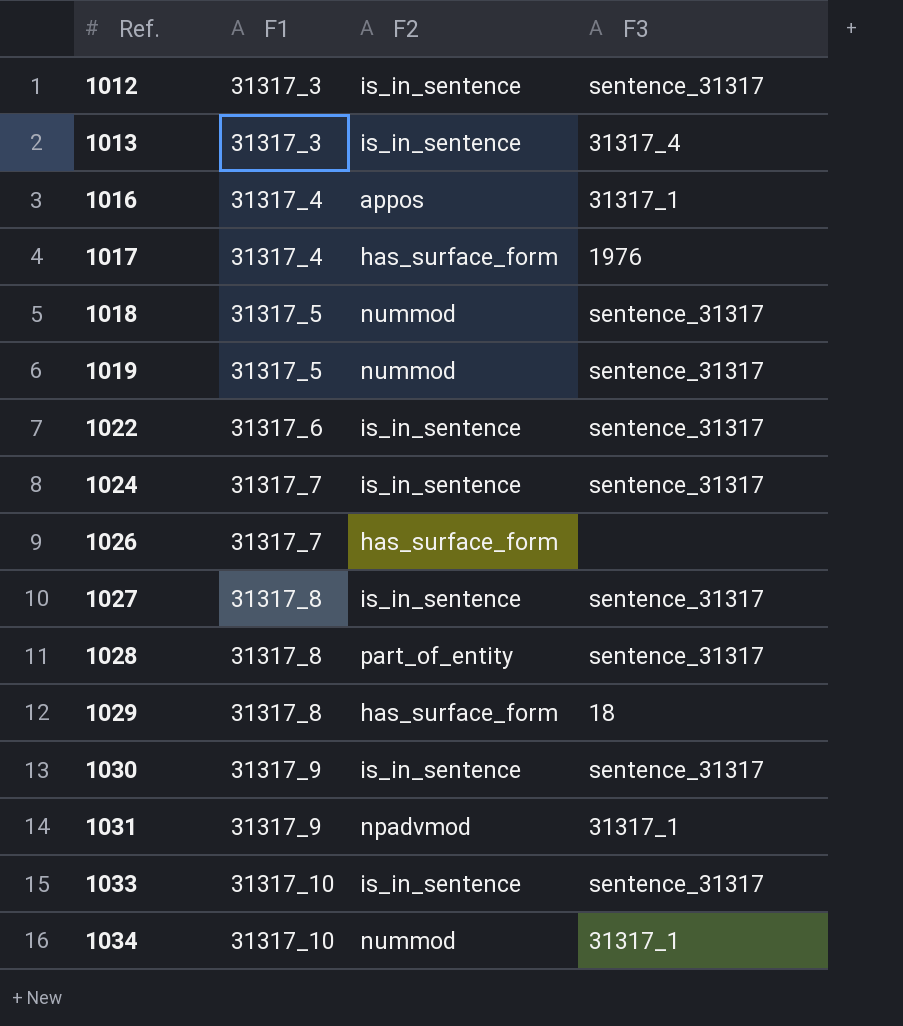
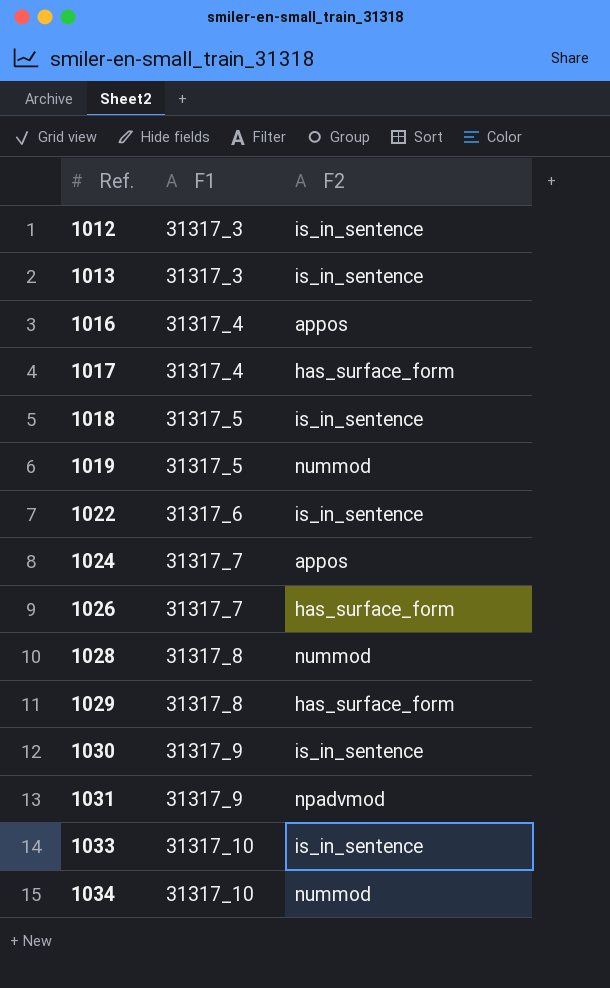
column F3 | position: 4 -> none
row 1027: 31317_8 | is_in_sentence | sentence_31317 -> none
1018 | F2: nummod -> is_in_sentence
1024 | F2: is_in_sentence -> appos
1028 | F2: part_of_entity -> nummod

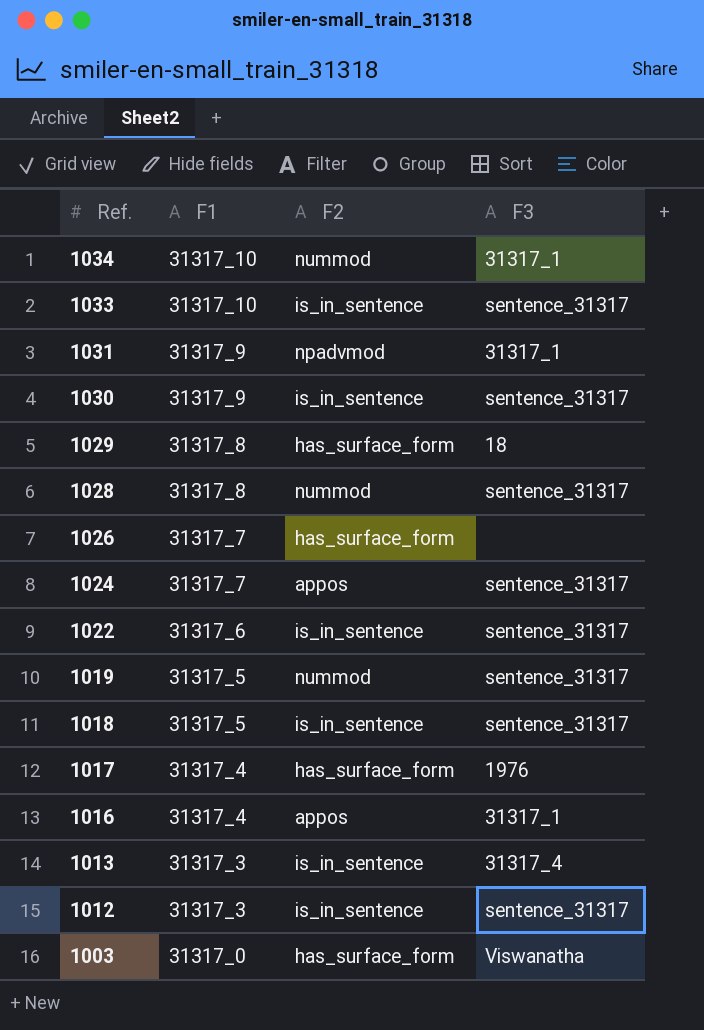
row order: Ref. ascending -> Ref. descending
column F3 | position: none -> 4
row 1003: none -> 31317_0 | has_surface_form | Viswanatha

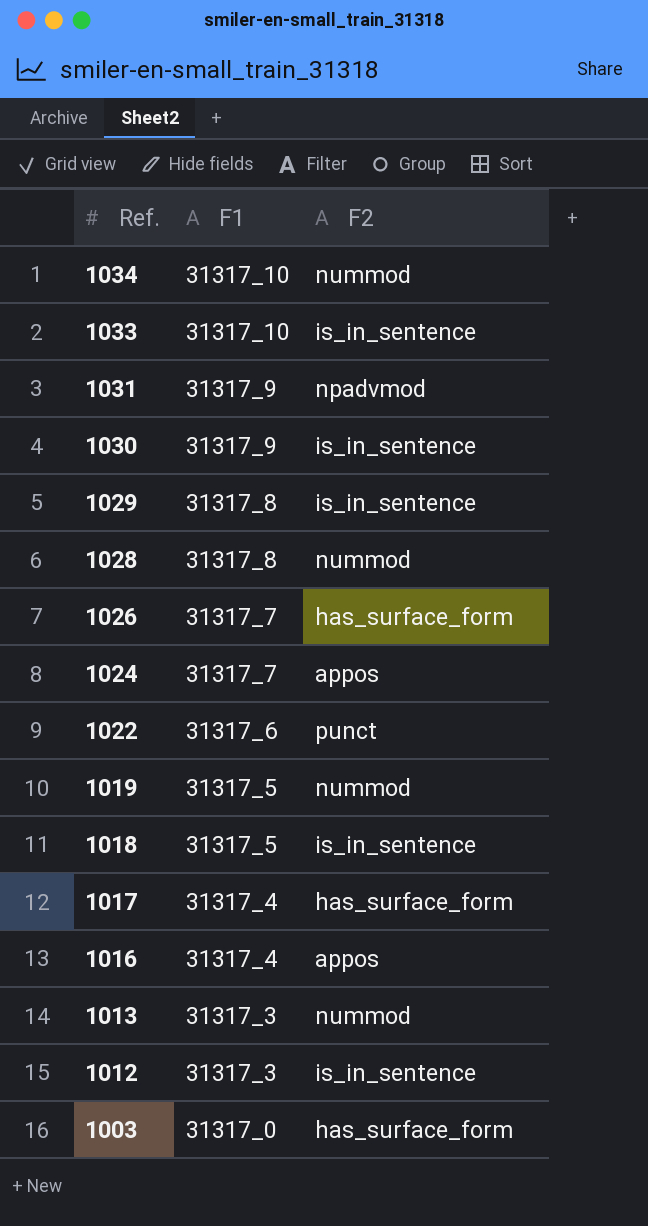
column F3 | position: 4 -> none
1029 | F2: has_surface_form -> is_in_sentence
1022 | F2: is_in_sentence -> punct
1013 | F2: is_in_sentence -> nummod

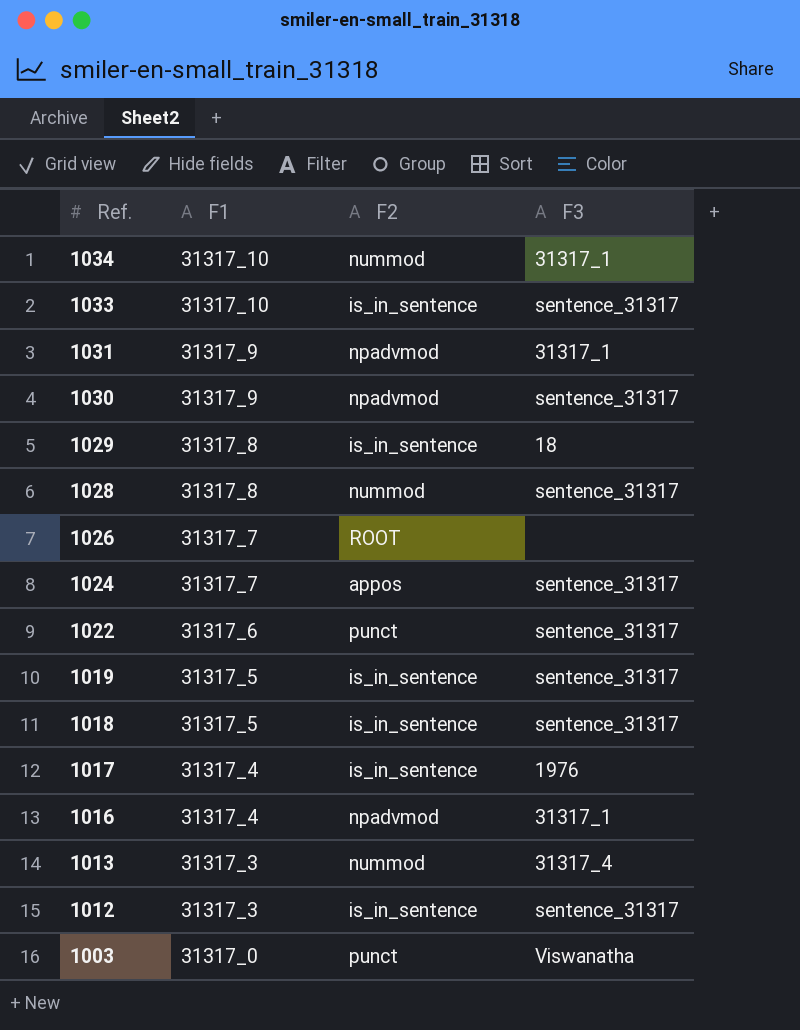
column F3 | position: none -> 4
1030 | F2: is_in_sentence -> npadvmod
1026 | F2: has_surface_form -> ROOT
1019 | F2: nummod -> is_in_sentence
1017 | F2: has_surface_form -> is_in_sentence
1016 | F2: appos -> npadvmod
1003 | F2: has_surface_form -> punct

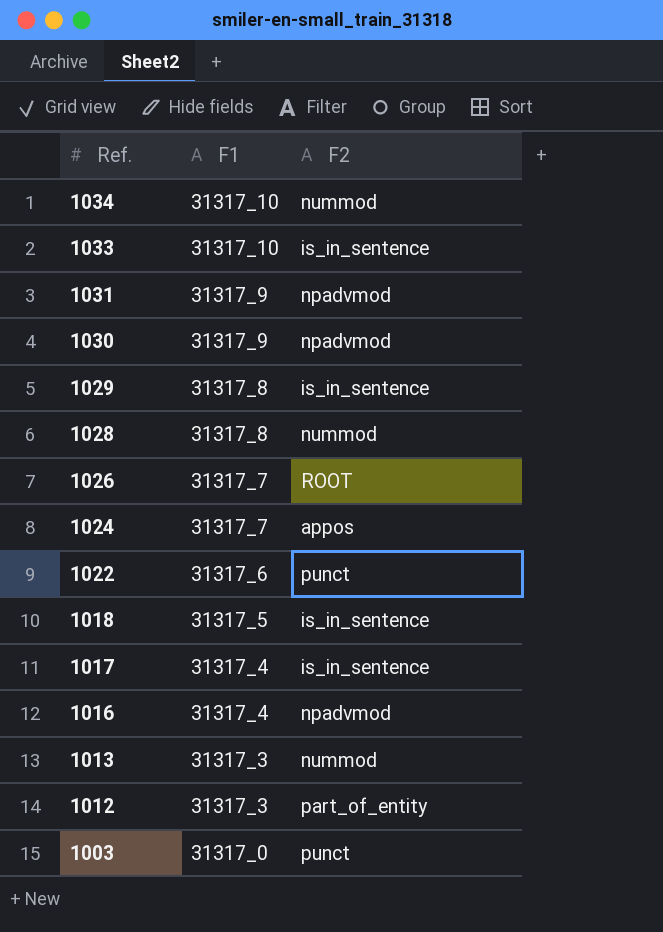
column F3 | position: 4 -> none
row 1019: 31317_5 | is_in_sentence | sentence_31317 -> none
1012 | F2: is_in_sentence -> part_of_entity

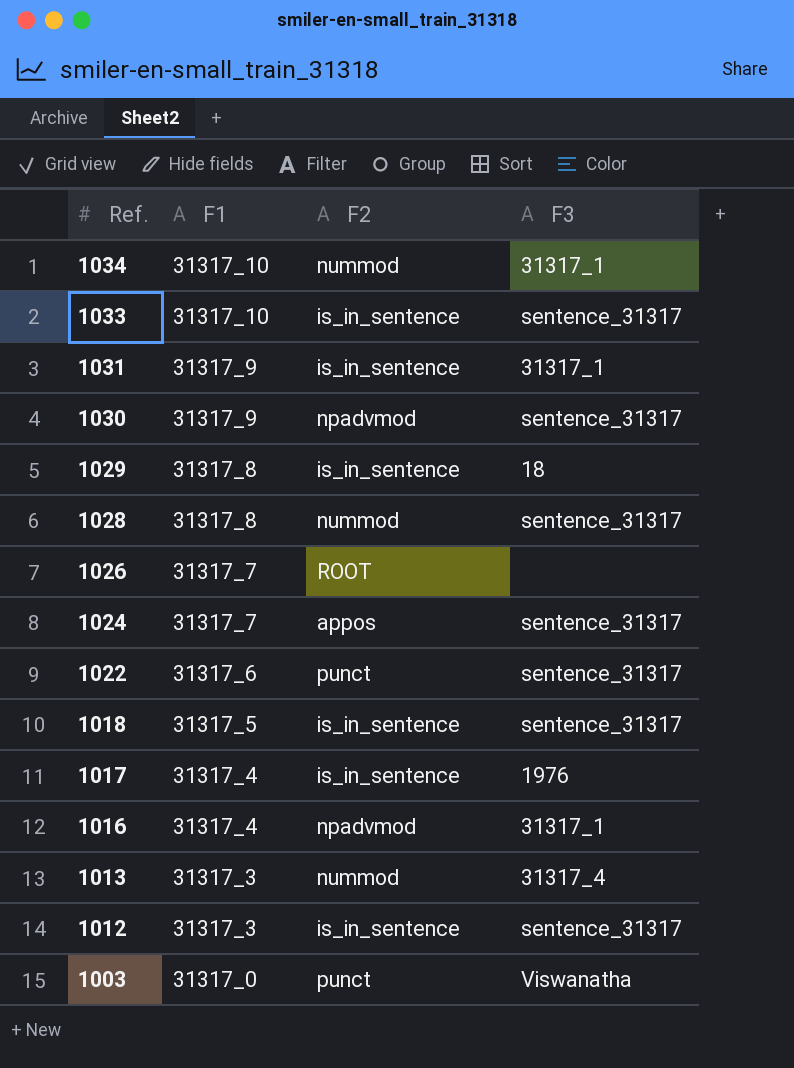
column F3 | position: none -> 4
1031 | F2: npadvmod -> is_in_sentence
1012 | F2: part_of_entity -> is_in_sentence

